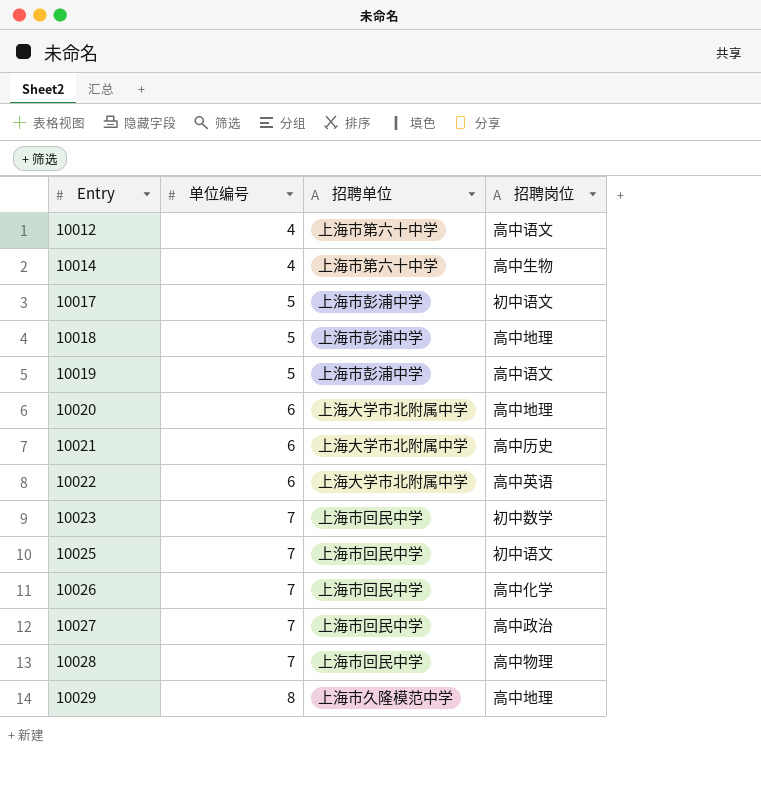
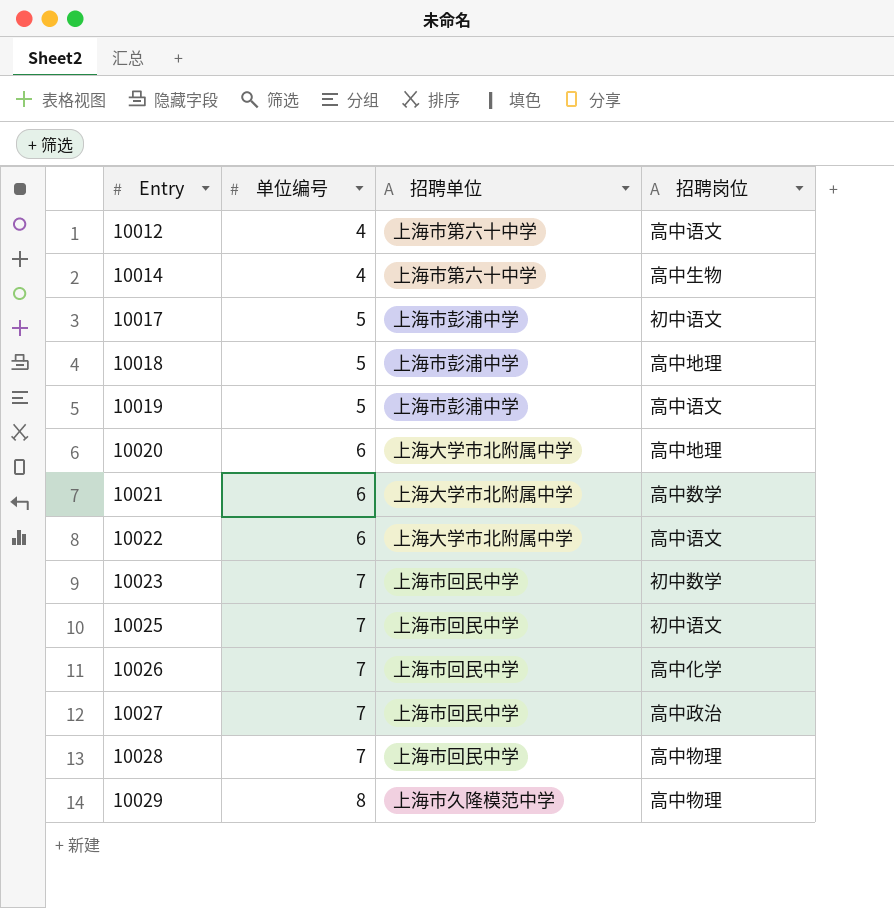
10021 | 招聘岗位: 高中历史 -> 高中数学
10022 | 招聘岗位: 高中英语 -> 高中语文
10029 | 招聘岗位: 高中地理 -> 高中物理

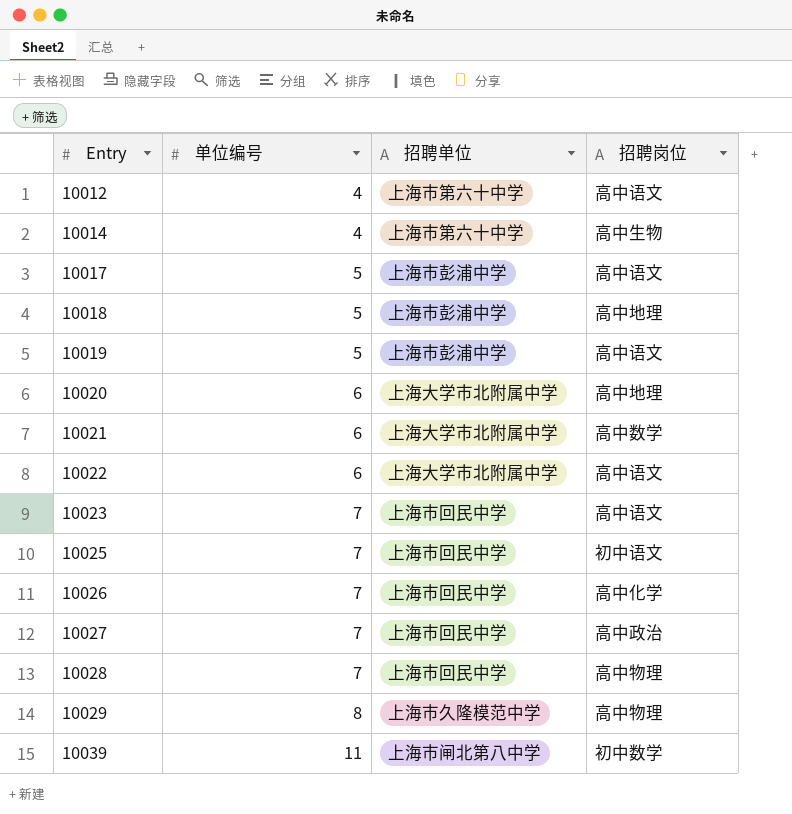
10017 | 招聘岗位: 初中语文 -> 高中语文
10023 | 招聘岗位: 初中数学 -> 高中语文
row 10039: none -> 11 | 上海市闸北第八中学 | 初中数学

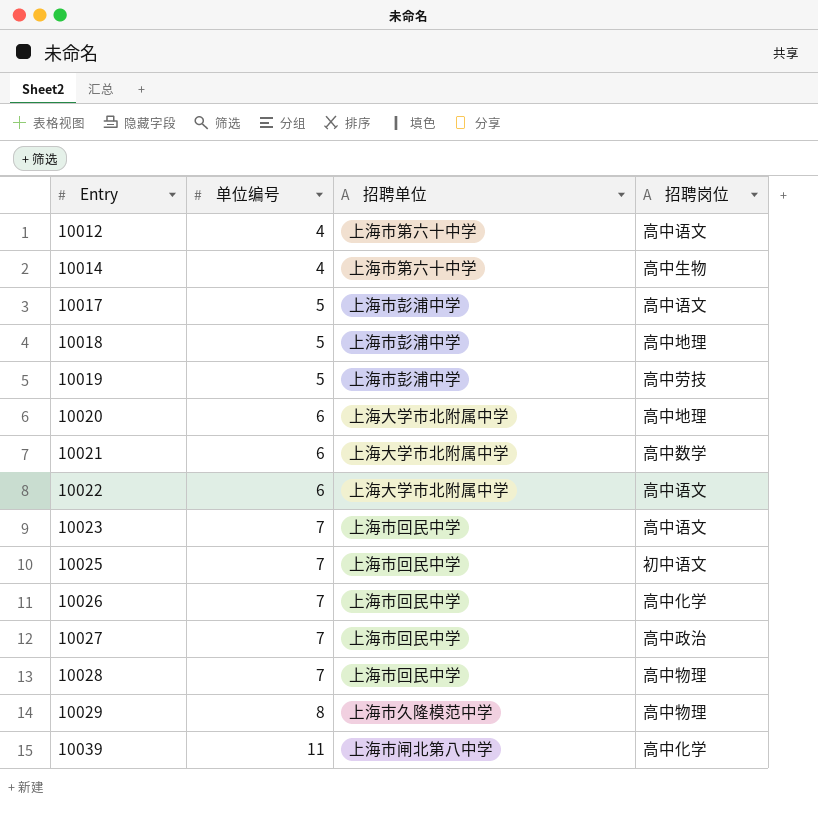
10019 | 招聘岗位: 高中语文 -> 高中劳技
10039 | 招聘岗位: 初中数学 -> 高中化学

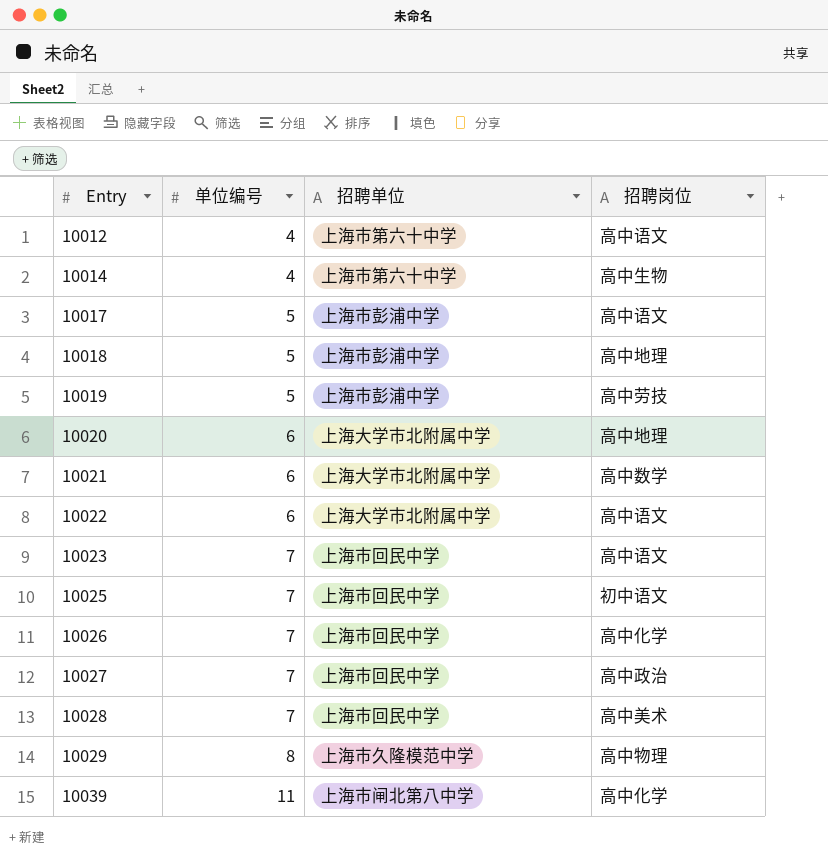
10028 | 招聘岗位: 高中物理 -> 高中美术

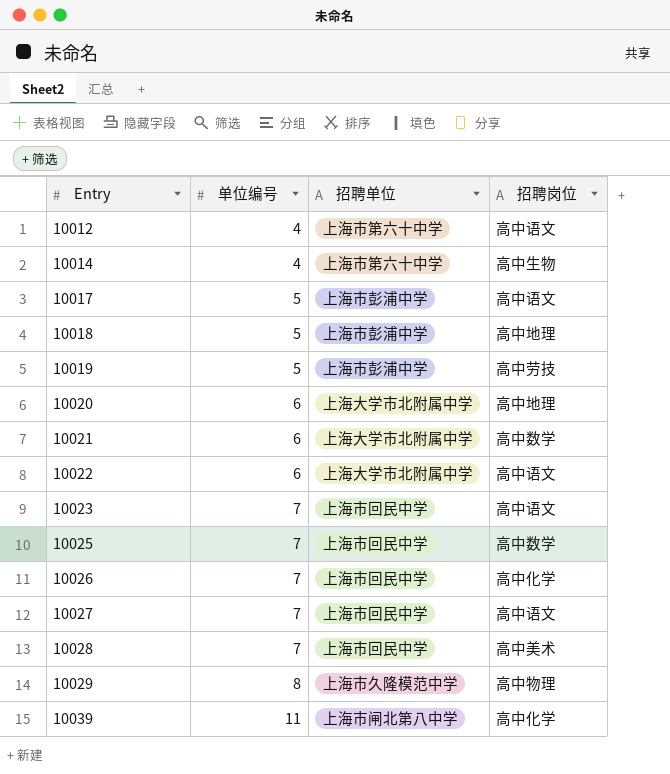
10025 | 招聘岗位: 初中语文 -> 高中数学
10027 | 招聘岗位: 高中政治 -> 高中语文

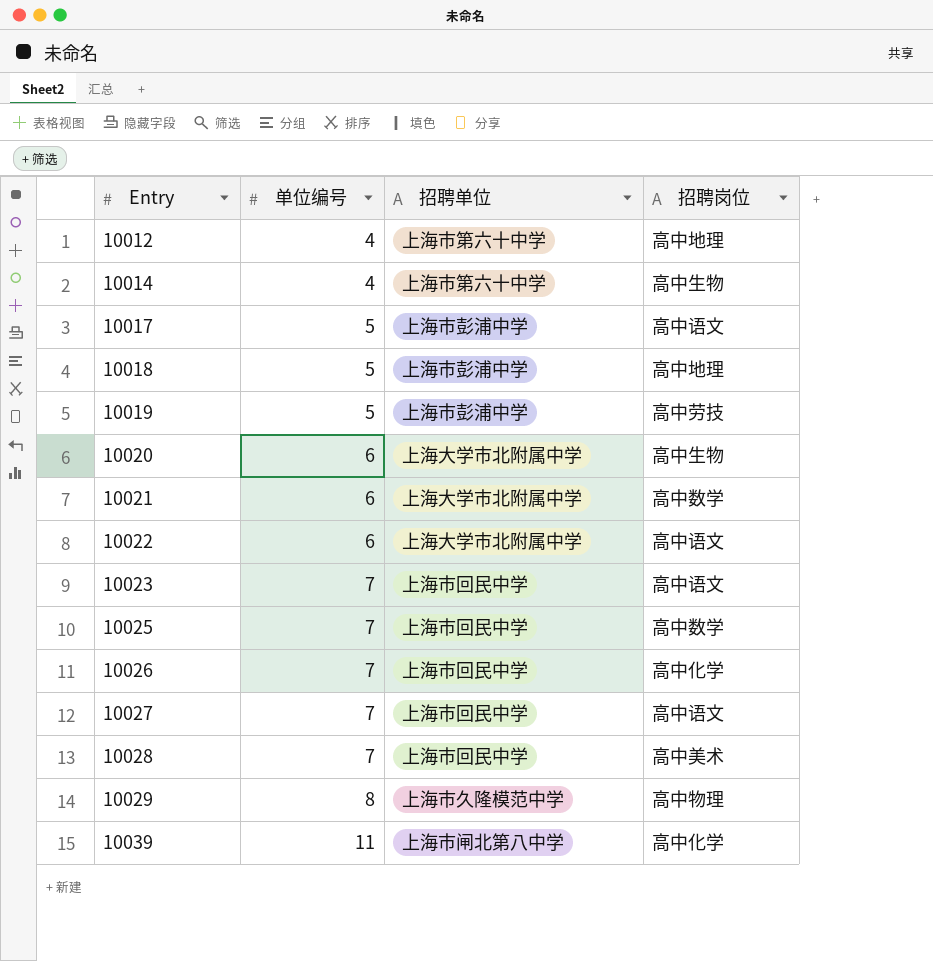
10012 | 招聘岗位: 高中语文 -> 高中地理
10020 | 招聘岗位: 高中地理 -> 高中生物

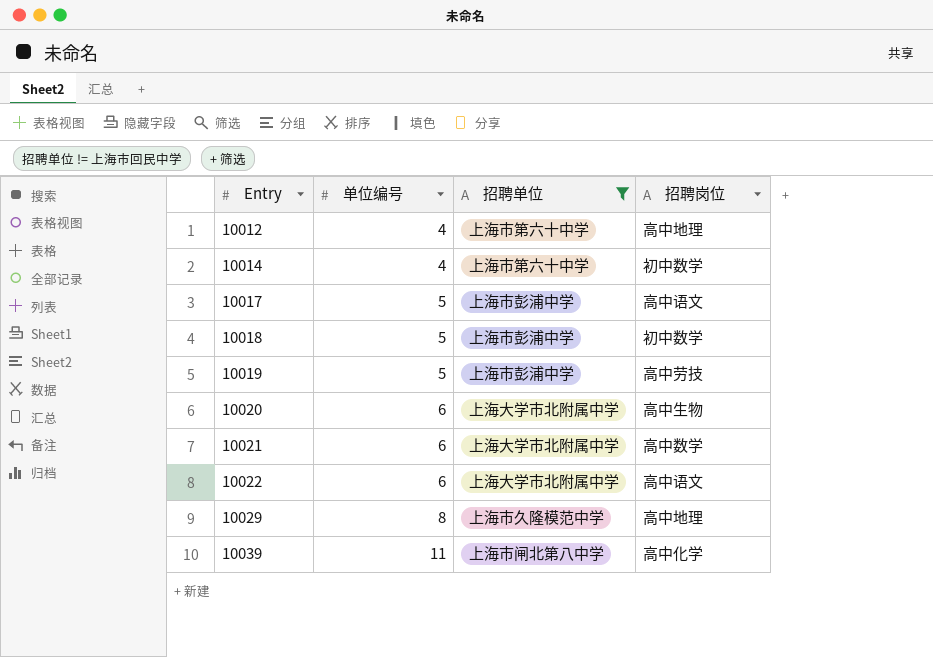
filter: none -> 招聘单位 != 上海市回民中学
10014 | 招聘岗位: 高中生物 -> 初中数学
10018 | 招聘岗位: 高中地理 -> 初中数学
10029 | 招聘岗位: 高中物理 -> 高中地理

